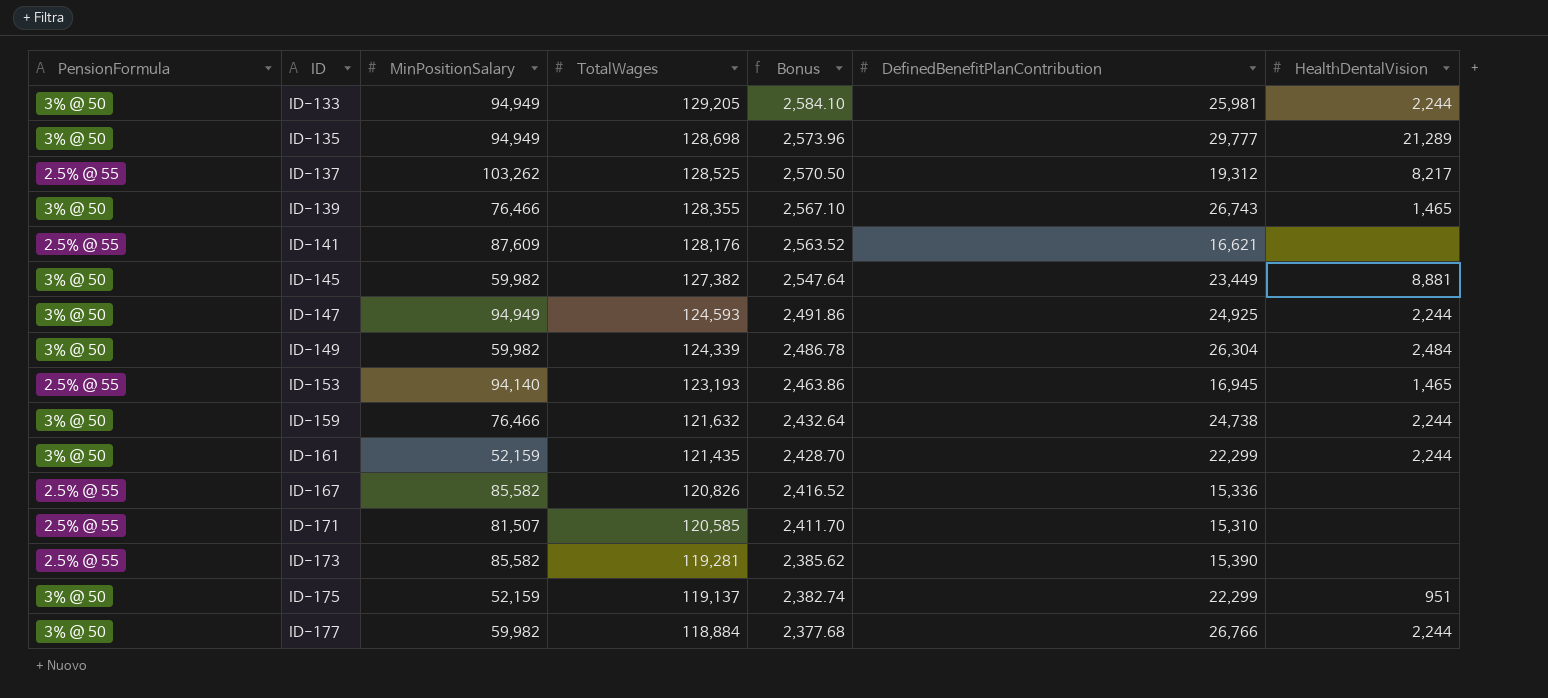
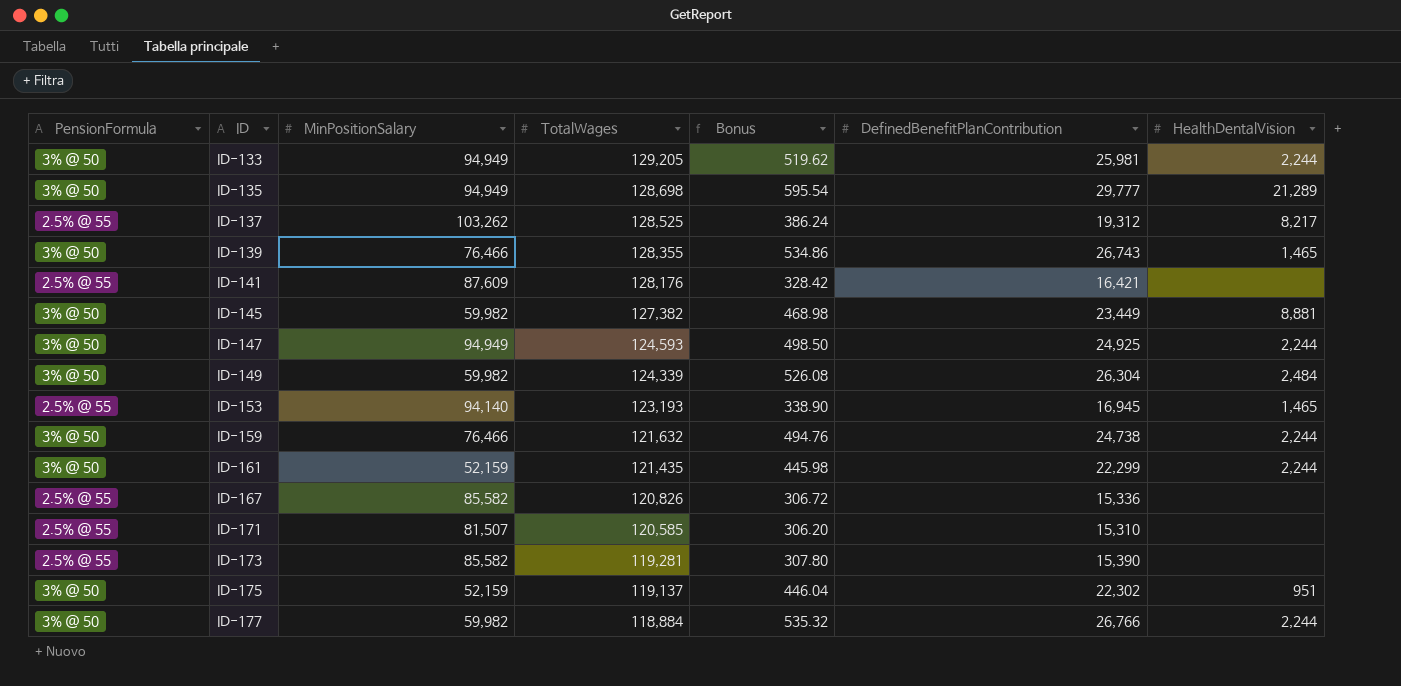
column Bonus | formula: [TotalWages] * 0.02 -> [DefinedBenefitPlanContribution] * 0.02
ID-141 | DefinedBenefitPlanContribution: 16,621 -> 16,421
ID-175 | DefinedBenefitPlanContribution: 22,299 -> 22,302

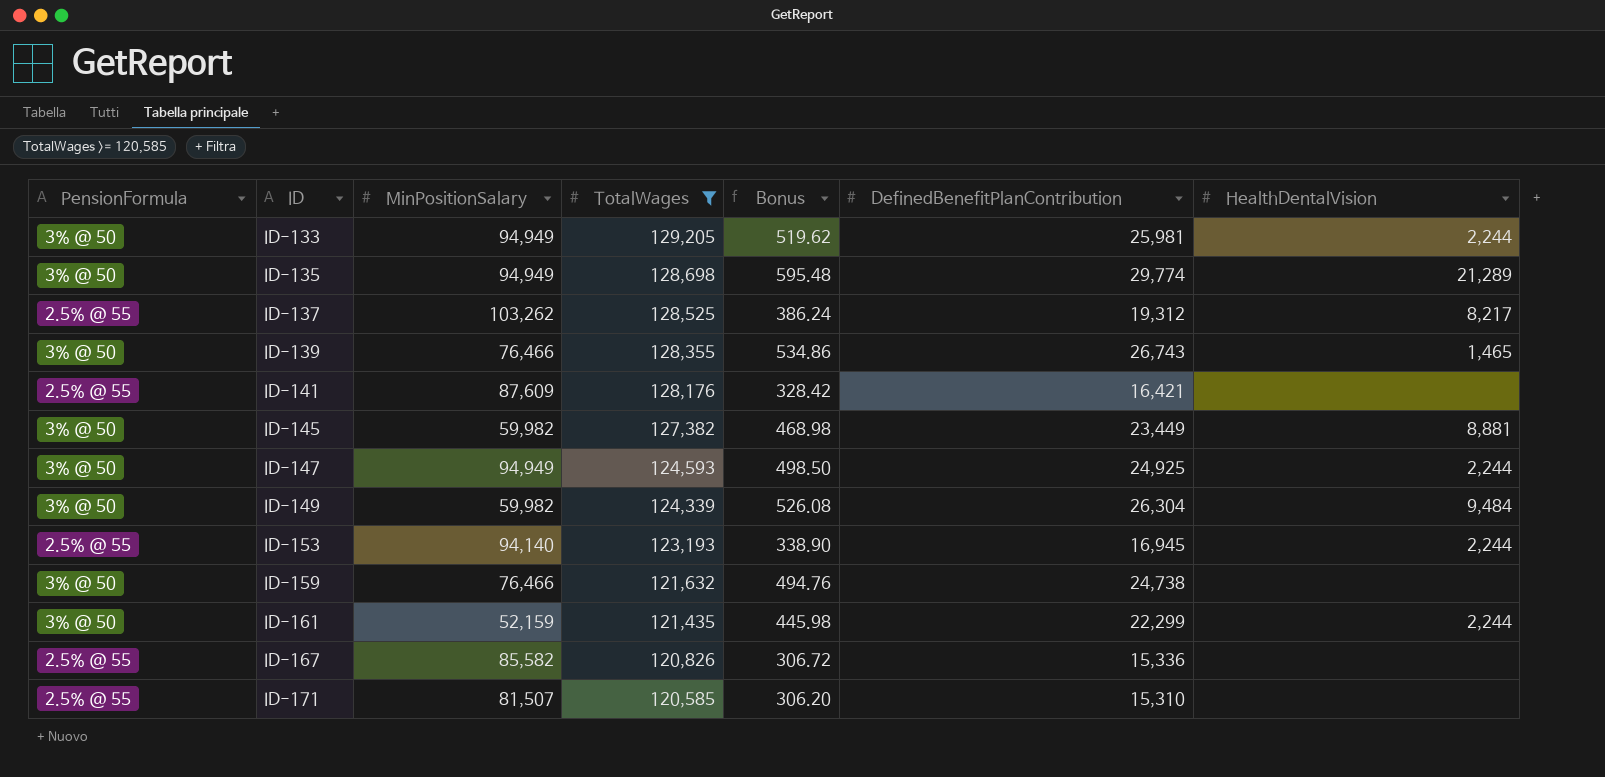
filter: none -> TotalWages >= 120,585
ID-135 | Bonus: 595.54 -> 595.48
ID-135 | DefinedBenefitPlanContribution: 29,777 -> 29,774
ID-149 | HealthDentalVision: 2,484 -> 9,484
ID-153 | HealthDentalVision: 1,465 -> 2,244
ID-159 | HealthDentalVision: 2,244 -> none

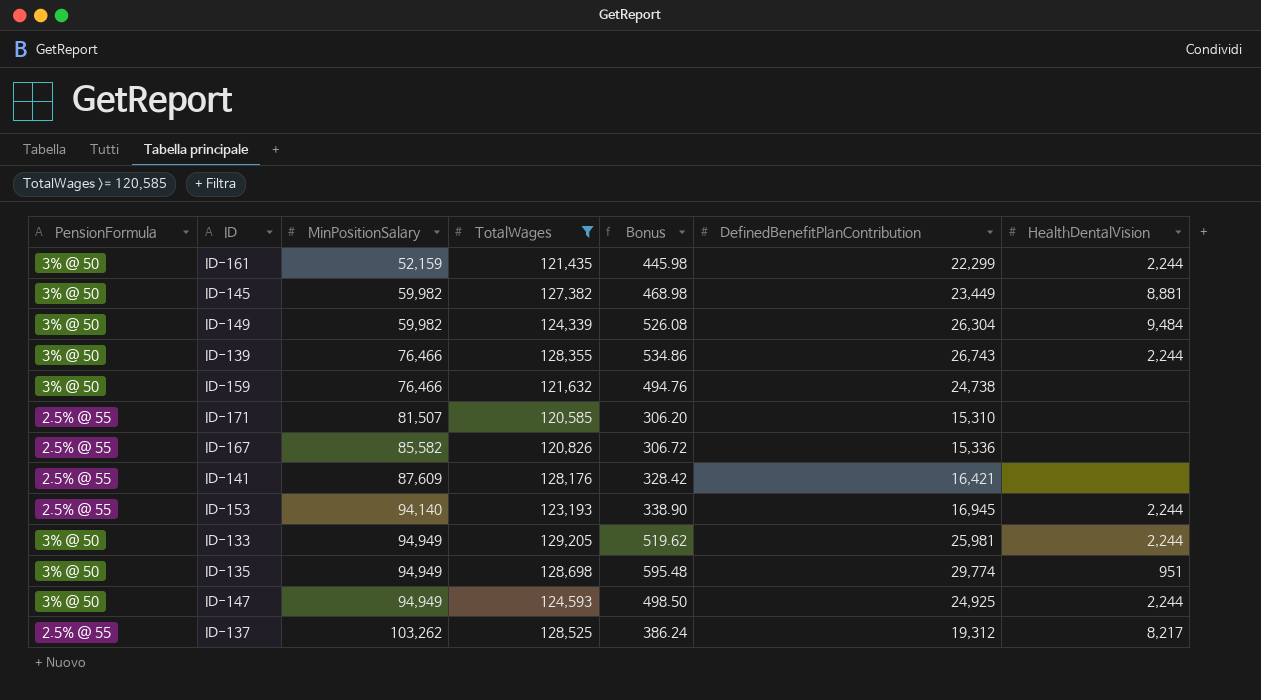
row order: ID ascending -> MinPositionSalary ascending
ID-139 | HealthDentalVision: 1,465 -> 2,244
ID-135 | HealthDentalVision: 21,289 -> 951

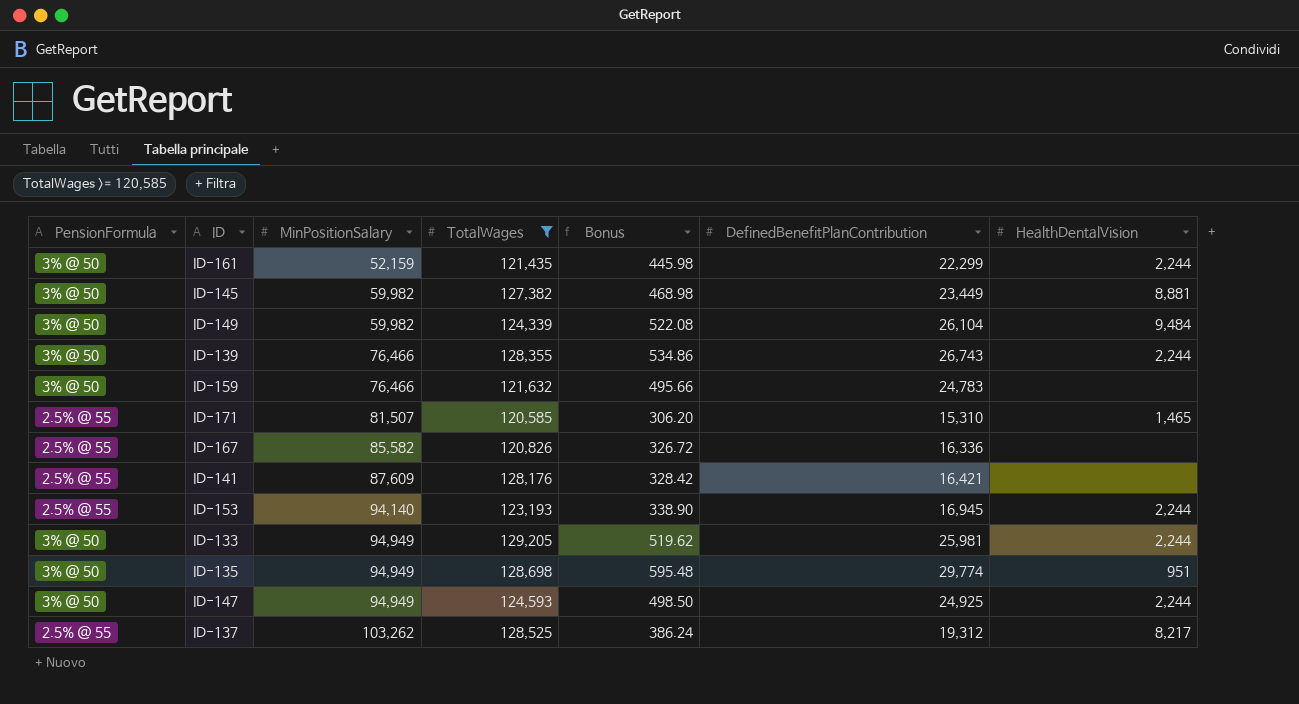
ID-149 | Bonus: 526.08 -> 522.08
ID-149 | DefinedBenefitPlanContribution: 26,304 -> 26,104
ID-159 | Bonus: 494.76 -> 495.66
ID-159 | DefinedBenefitPlanContribution: 24,738 -> 24,783
ID-171 | HealthDentalVision: none -> 1,465
ID-167 | Bonus: 306.72 -> 326.72
ID-167 | DefinedBenefitPlanContribution: 15,336 -> 16,336

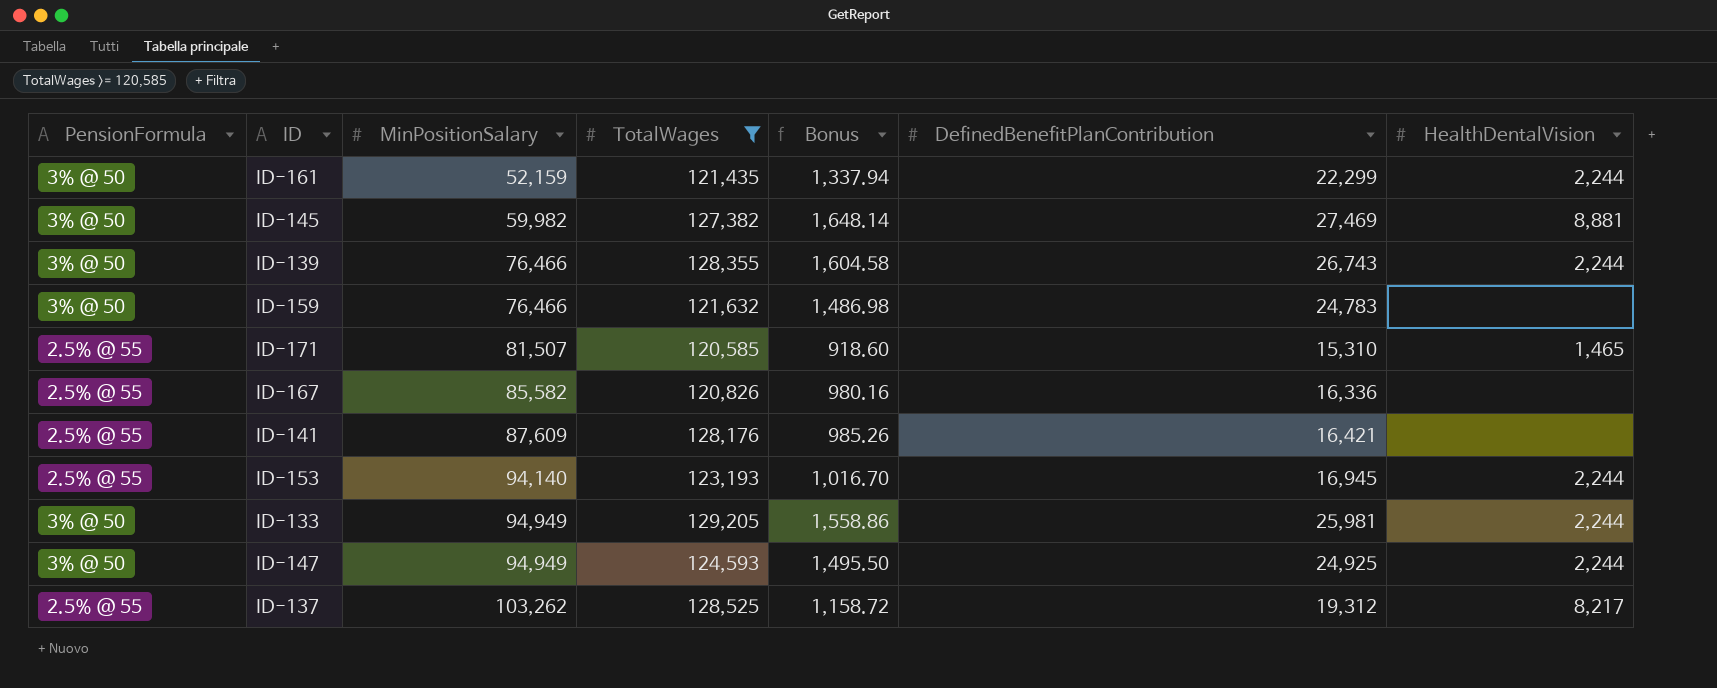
column Bonus | formula: [DefinedBenefitPlanContribution] * 0.02 -> [DefinedBenefitPlanContribution] * 0.06
row ID-149: 3% @ 50 | 59,982 | 124,339 | 522.08 | 26,104 | 9,484 -> none
row ID-135: 3% @ 50 | 94,949 | 128,698 | 595.48 | 29,774 | 951 -> none
ID-145 | DefinedBenefitPlanContribution: 23,449 -> 27,469

